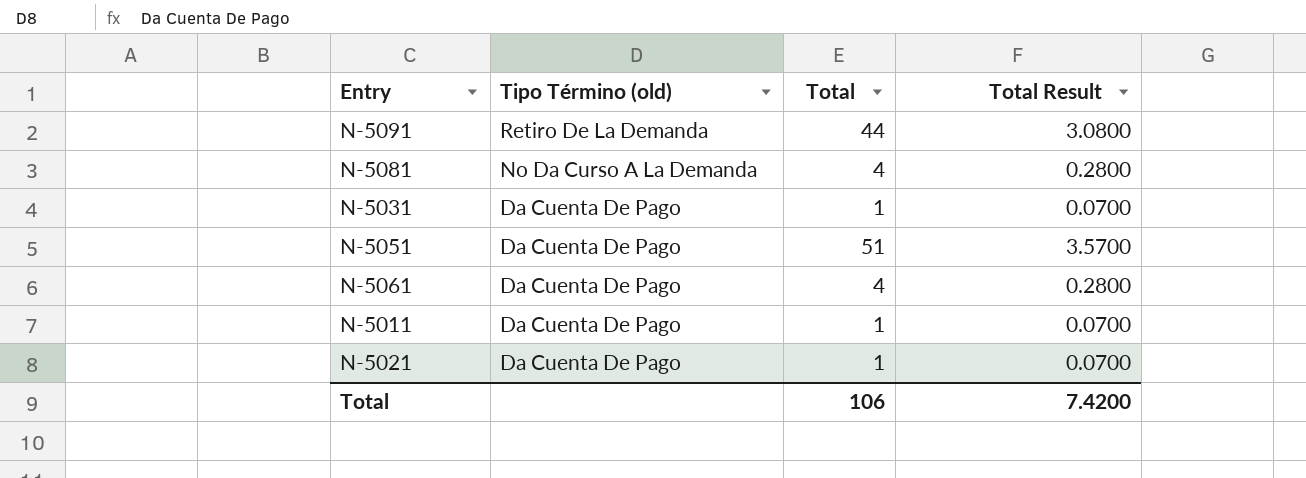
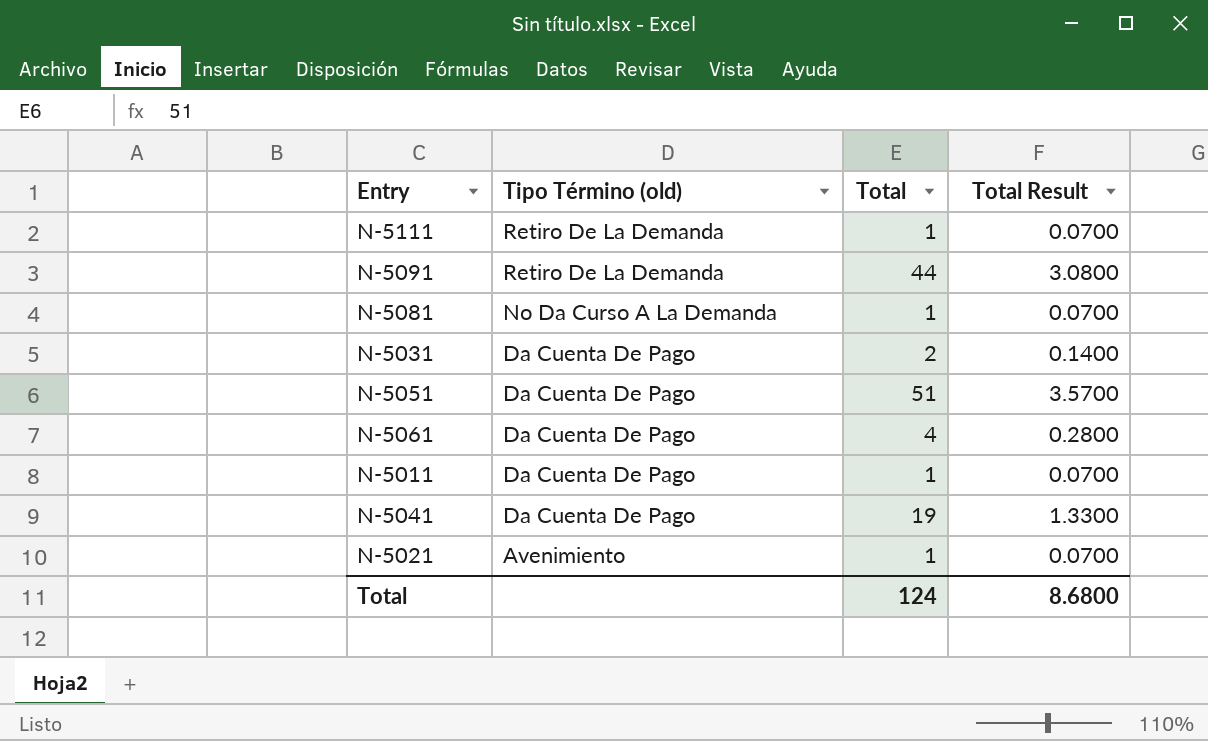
row N-5111: none -> Retiro De La Demanda | 1 | 0.0700
N-5081 | Total: 4 -> 1
N-5081 | Total Result: 0.2800 -> 0.0700
N-5031 | Total: 1 -> 2
N-5031 | Total Result: 0.0700 -> 0.1400
row N-5041: none -> Da Cuenta De Pago | 19 | 1.3300
N-5021 | Tipo Término (old): Da Cuenta De Pago -> Avenimiento
Total | Total: 106 -> 124
Total | Total Result: 7.4200 -> 8.6800

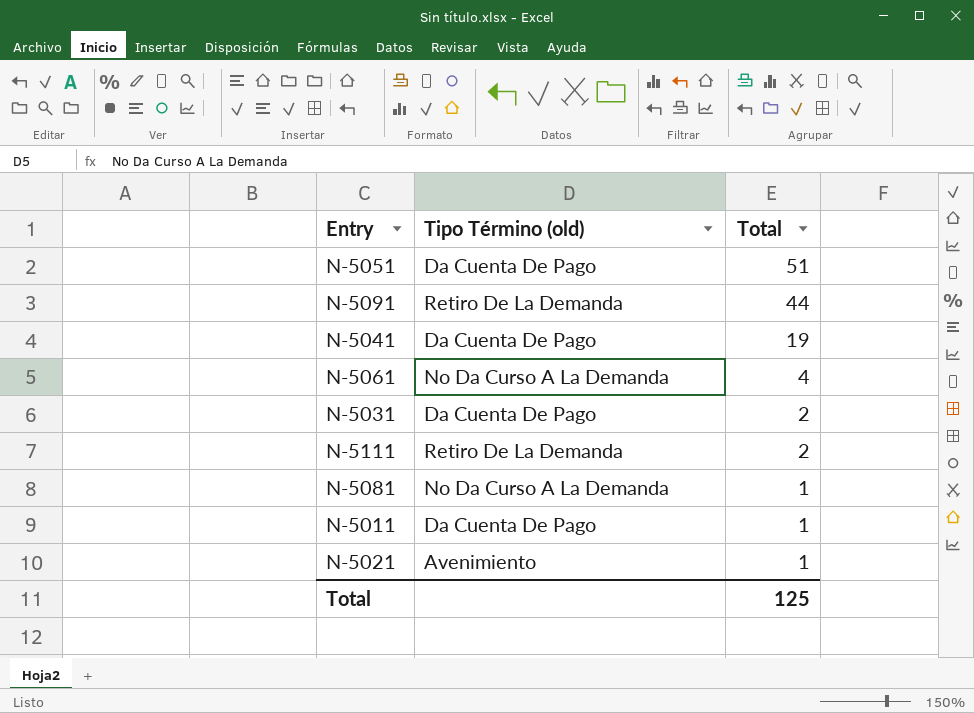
row order: Tipo Término (old) descending -> Total descending
column Total Result | formula: [Total] * 0.07 -> none
N-5061 | Tipo Término (old): Da Cuenta De Pago -> No Da Curso A La Demanda
N-5111 | Total: 1 -> 2
Total | Total: 124 -> 125

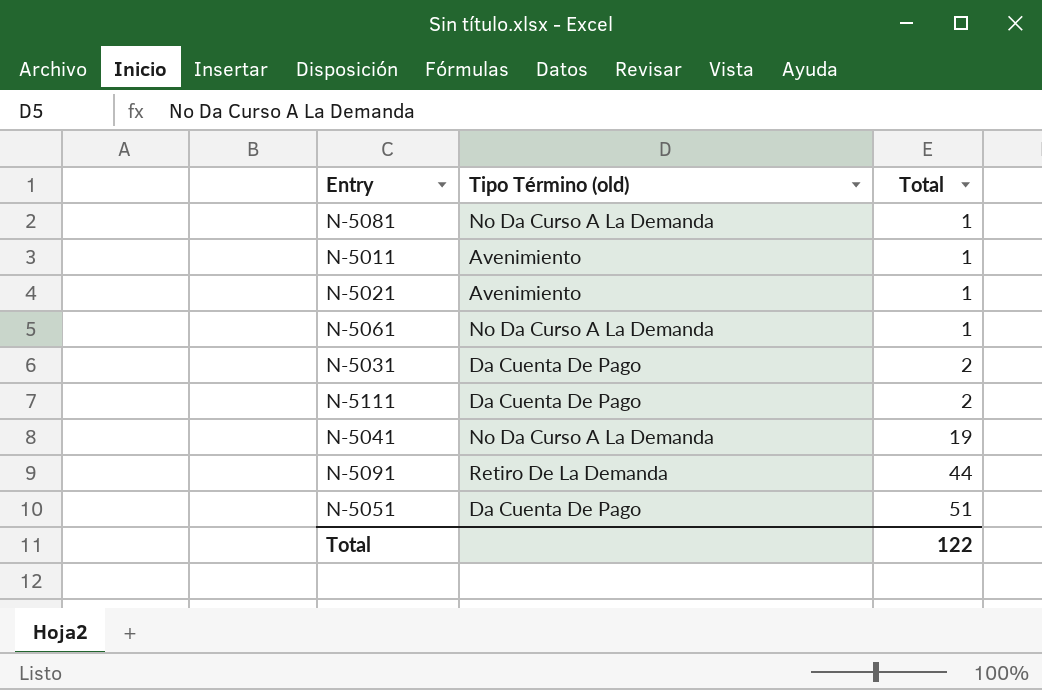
row order: Total descending -> Total ascending
N-5011 | Tipo Término (old): Da Cuenta De Pago -> Avenimiento
N-5061 | Total: 4 -> 1
N-5111 | Tipo Término (old): Retiro De La Demanda -> Da Cuenta De Pago
N-5041 | Tipo Término (old): Da Cuenta De Pago -> No Da Curso A La Demanda
Total | Total: 125 -> 122

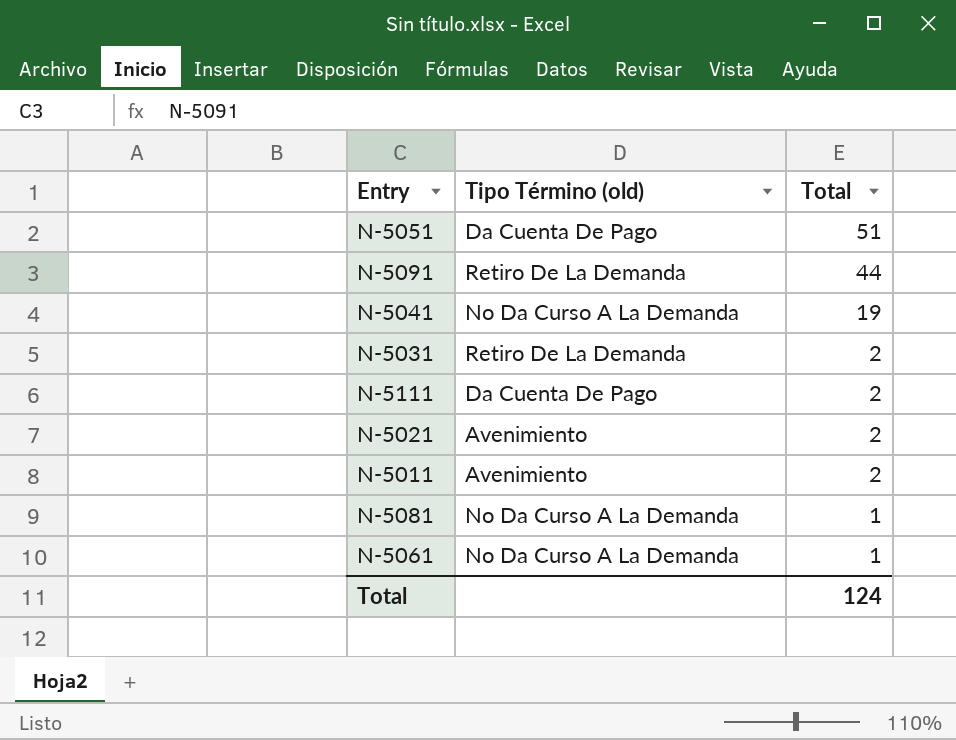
row order: Total ascending -> Total descending
N-5031 | Tipo Término (old): Da Cuenta De Pago -> Retiro De La Demanda
N-5021 | Total: 1 -> 2
N-5011 | Total: 1 -> 2
Total | Total: 122 -> 124

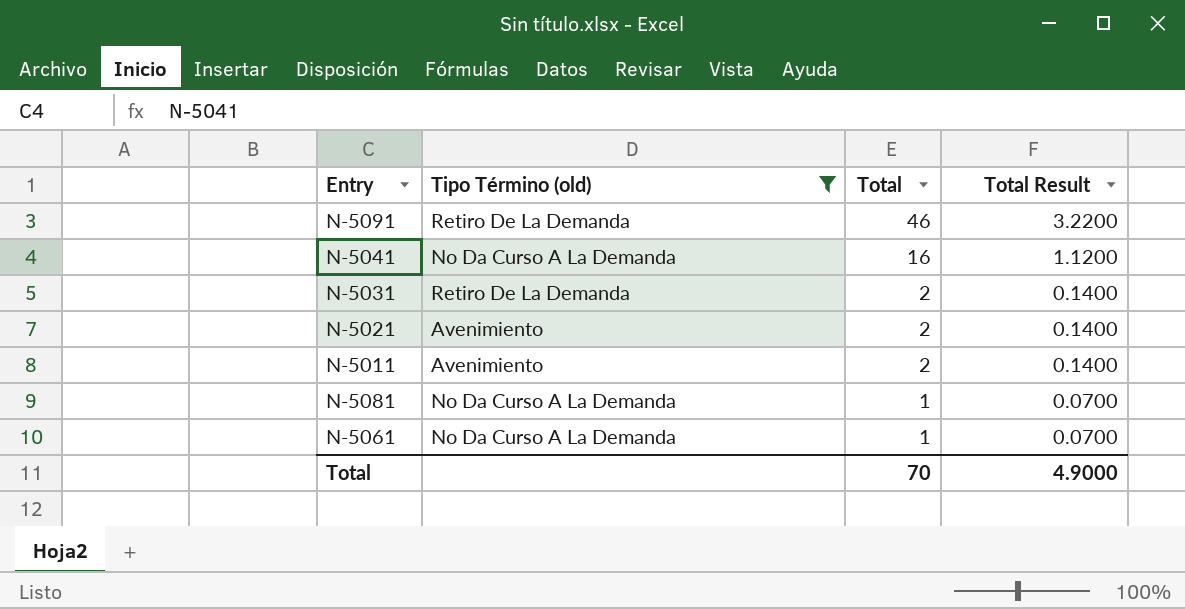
filter: none -> Tipo Término (old) != Da Cuenta De Pago
column Total Result | formula: none -> [Total] * 0.07
N-5091 | Total: 44 -> 46
N-5041 | Total: 19 -> 16
Total | Total: 124 -> 70

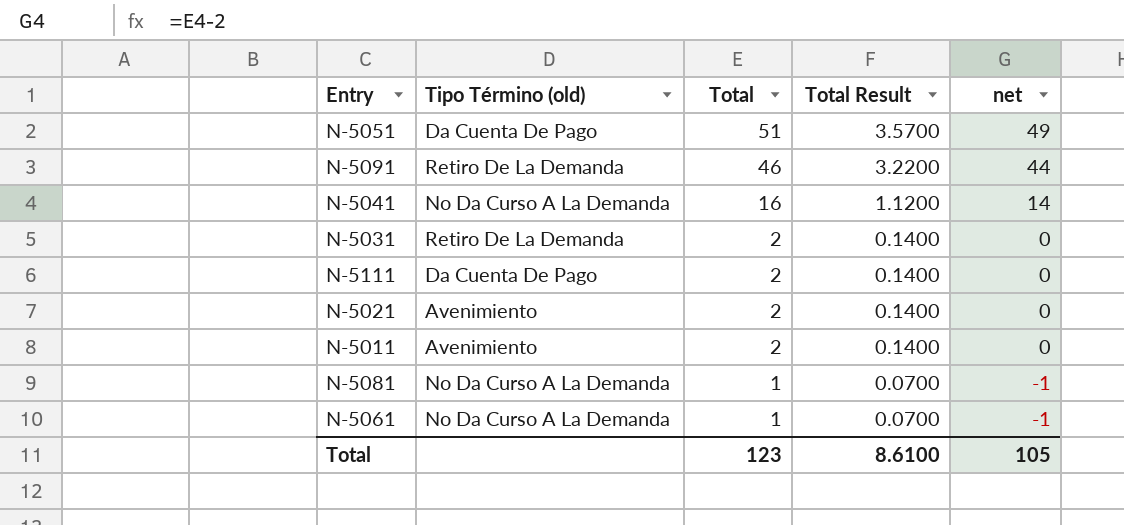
filter: Tipo Término (old) != Da Cuenta De Pago -> none
column net | formula: none -> [Total] - 2
Total | Total: 70 -> 123
Total | Total Result: 4.9000 -> 8.6100

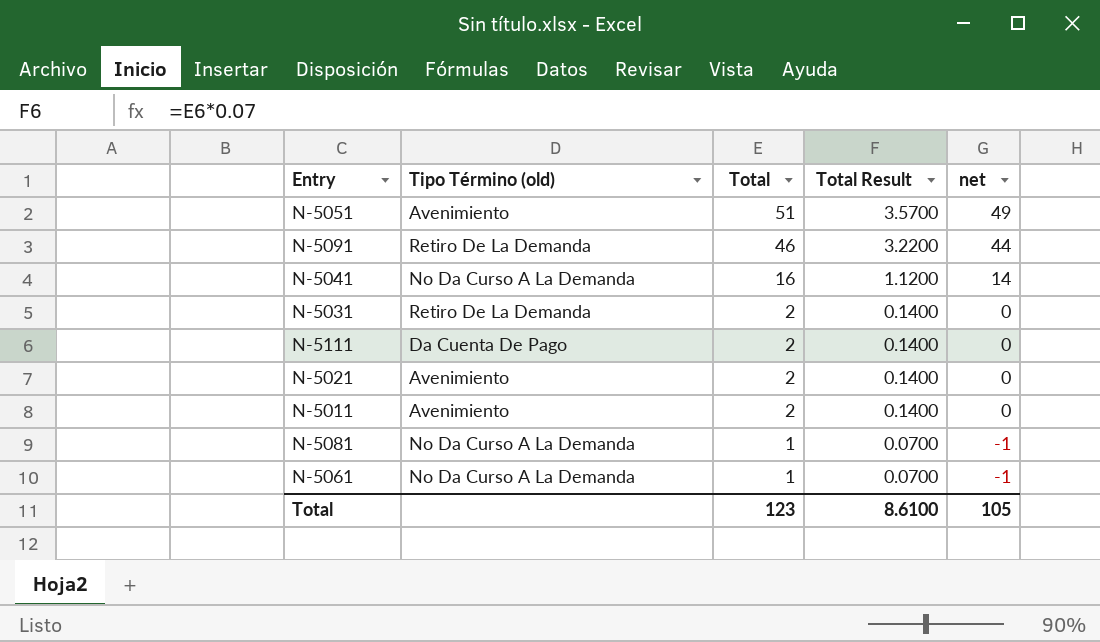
N-5051 | Tipo Término (old): Da Cuenta De Pago -> Avenimiento

